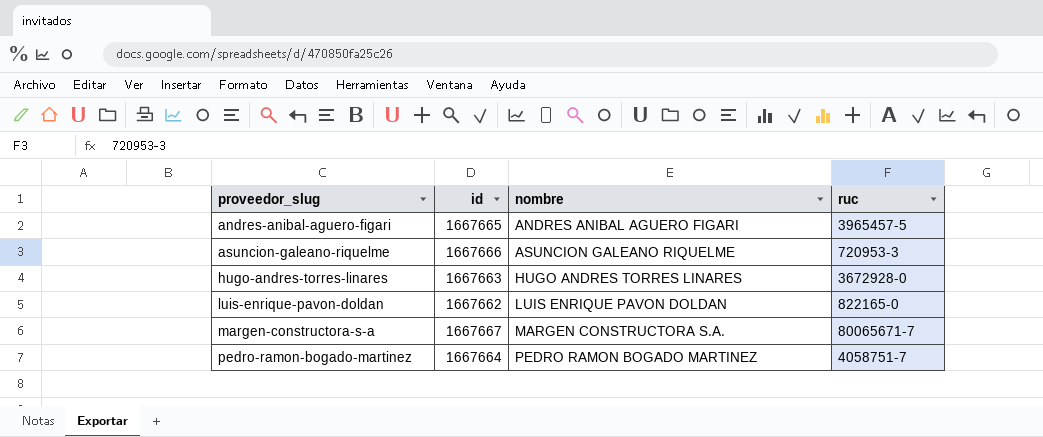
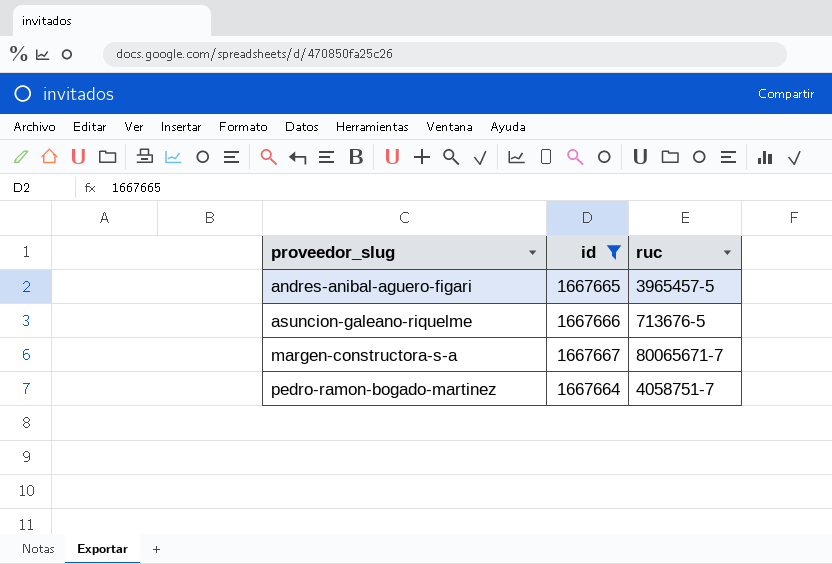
filter: none -> id >= 1667664
column nombre | position: 3 -> none
asuncion-galeano-riquelme | ruc: 720953-3 -> 713676-5

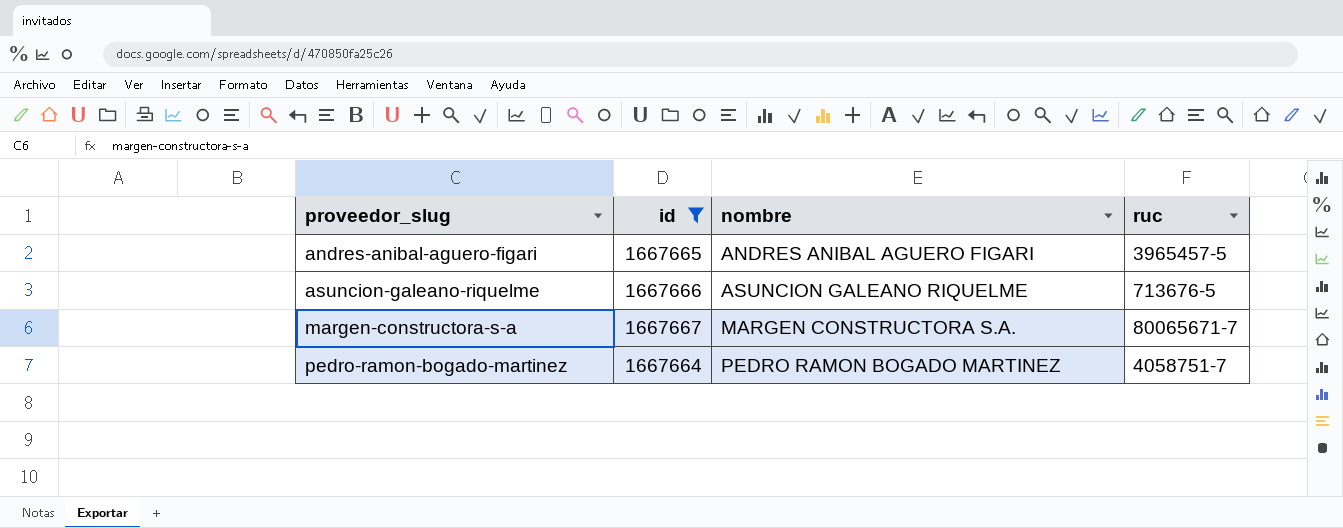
column nombre | position: none -> 3

